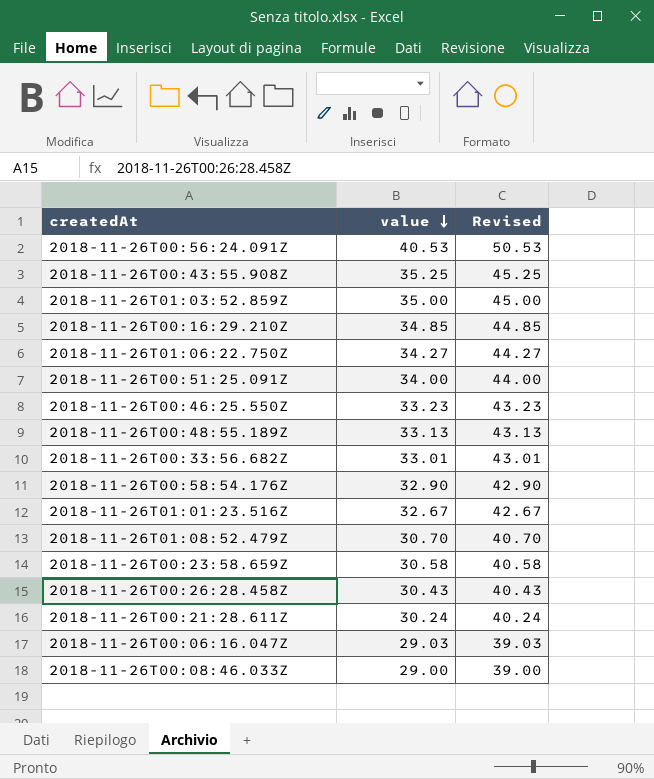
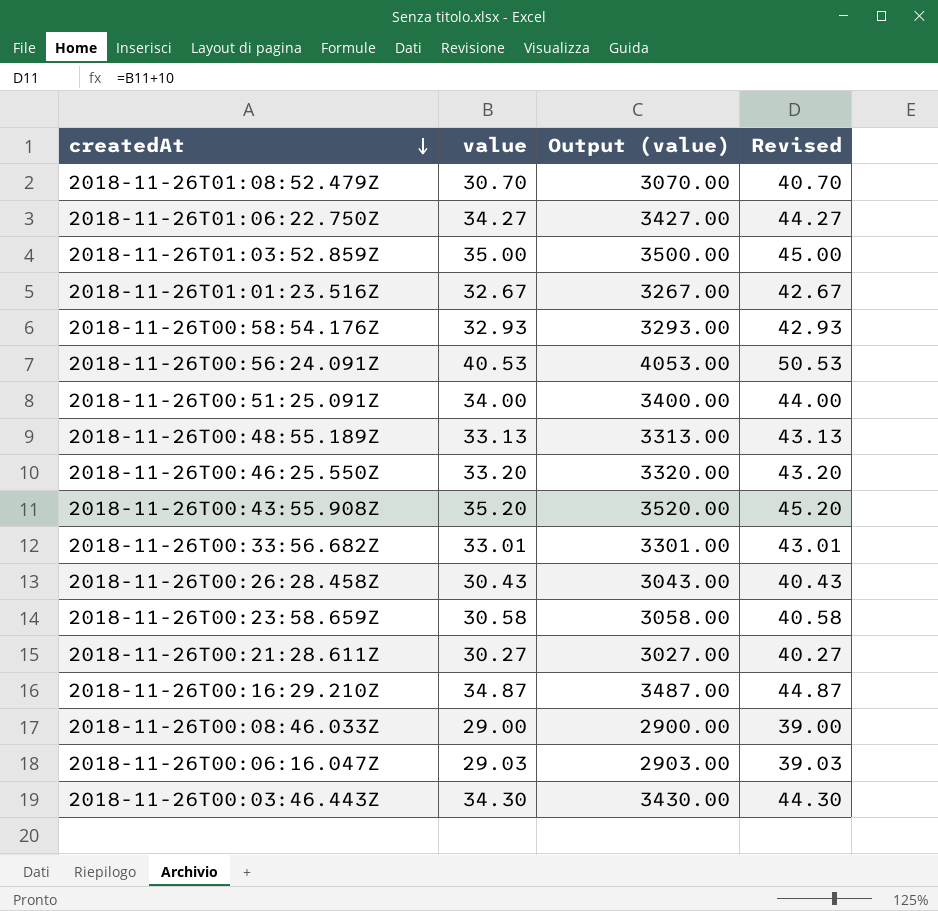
row order: value descending -> createdAt descending
column Output (value) | formula: none -> [value] * 100
2018-11-26T00:58:54.176Z | value: 32.90 -> 32.93
2018-11-26T00:58:54.176Z | Revised: 42.90 -> 42.93
2018-11-26T00:46:25.550Z | value: 33.23 -> 33.20
2018-11-26T00:46:25.550Z | Revised: 43.23 -> 43.20
2018-11-26T00:43:55.908Z | value: 35.25 -> 35.20
2018-11-26T00:43:55.908Z | Revised: 45.25 -> 45.20
2018-11-26T00:21:28.611Z | value: 30.24 -> 30.27
2018-11-26T00:21:28.611Z | Revised: 40.24 -> 40.27
2018-11-26T00:16:29.210Z | value: 34.85 -> 34.87
2018-11-26T00:16:29.210Z | Revised: 44.85 -> 44.87
row 2018-11-26T00:03:46.443Z: none -> 34.30 | 3430.00 | 44.30

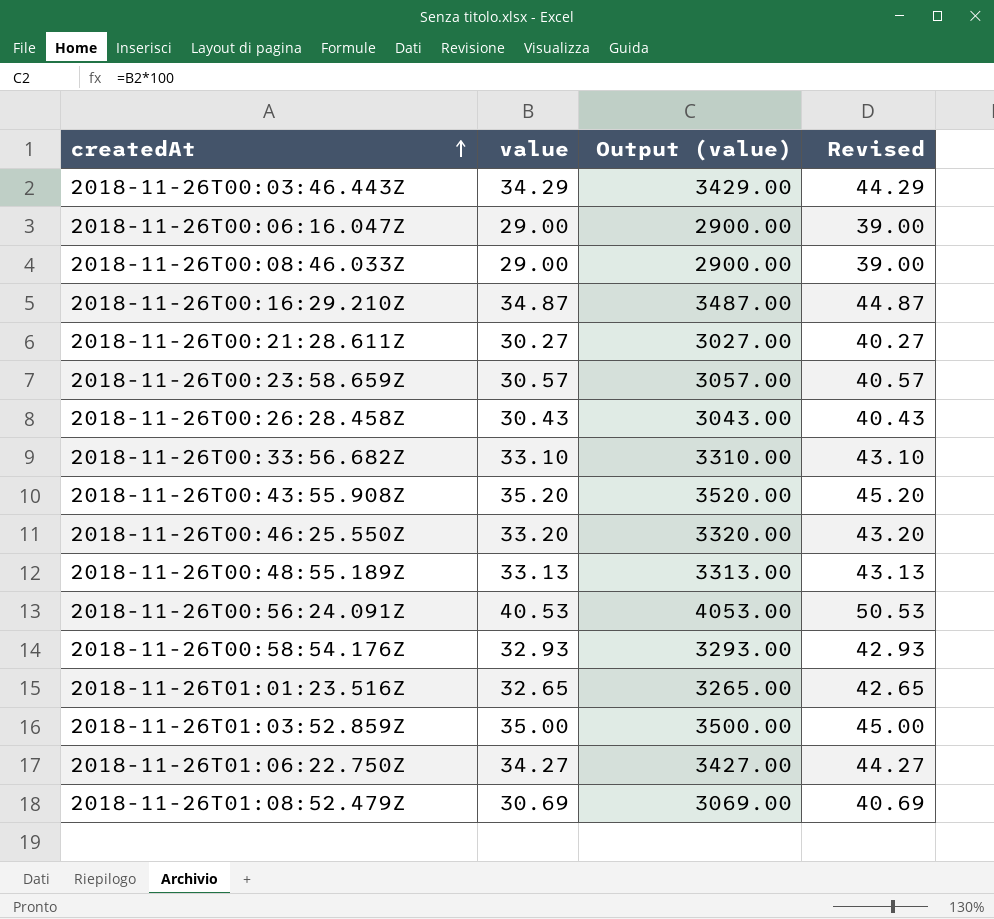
row order: createdAt descending -> createdAt ascending
row 2018-11-26T00:51:25.091Z: 34.00 | 3400.00 | 44.00 -> none
2018-11-26T00:03:46.443Z | value: 34.30 -> 34.29
2018-11-26T00:03:46.443Z | Output (value): 3430.00 -> 3429.00
2018-11-26T00:03:46.443Z | Revised: 44.30 -> 44.29
2018-11-26T00:06:16.047Z | value: 29.03 -> 29.00
2018-11-26T00:06:16.047Z | Output (value): 2903.00 -> 2900.00
2018-11-26T00:06:16.047Z | Revised: 39.03 -> 39.00
2018-11-26T00:23:58.659Z | value: 30.58 -> 30.57
2018-11-26T00:23:58.659Z | Output (value): 3058.00 -> 3057.00
2018-11-26T00:23:58.659Z | Revised: 40.58 -> 40.57
2018-11-26T00:33:56.682Z | value: 33.01 -> 33.10
2018-11-26T00:33:56.682Z | Output (value): 3301.00 -> 3310.00
2018-11-26T00:33:56.682Z | Revised: 43.01 -> 43.10
2018-11-26T01:01:23.516Z | value: 32.67 -> 32.65
2018-11-26T01:01:23.516Z | Output (value): 3267.00 -> 3265.00
2018-11-26T01:01:23.516Z | Revised: 42.67 -> 42.65
2018-11-26T01:08:52.479Z | value: 30.70 -> 30.69
2018-11-26T01:08:52.479Z | Output (value): 3070.00 -> 3069.00
2018-11-26T01:08:52.479Z | Revised: 40.70 -> 40.69

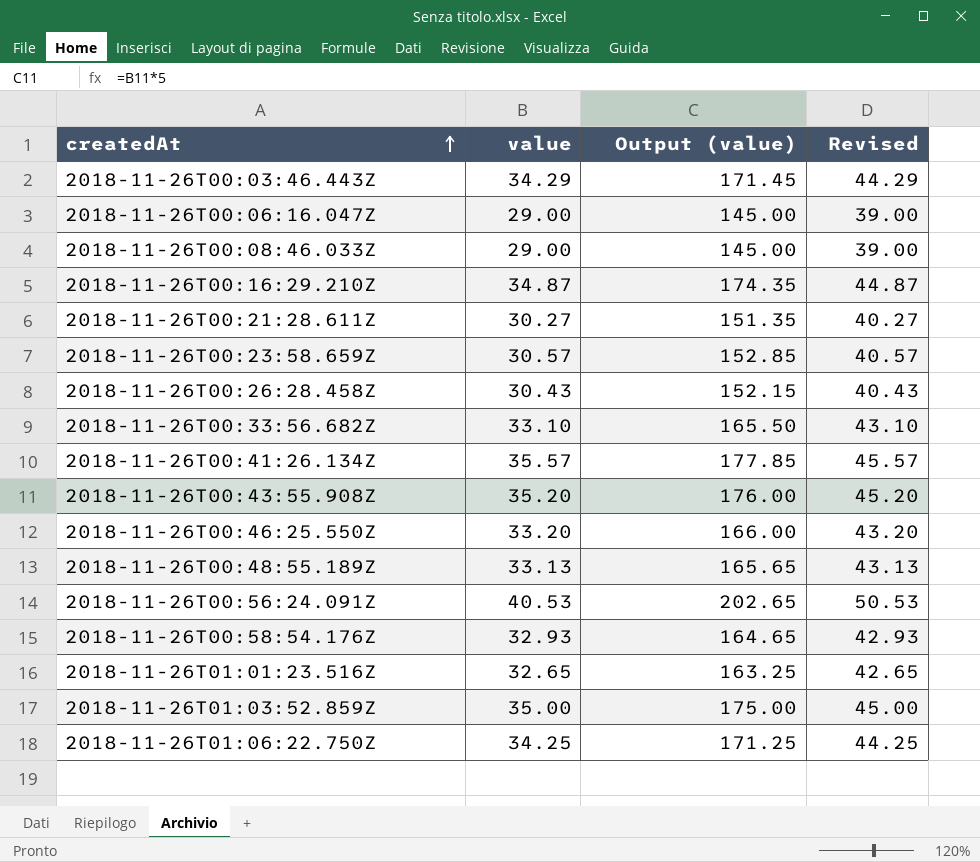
column Output (value) | formula: [value] * 100 -> [value] * 5
row 2018-11-26T01:08:52.479Z: 30.69 | 3069.00 | 40.69 -> none
row 2018-11-26T00:41:26.134Z: none -> 35.57 | 177.85 | 45.57
2018-11-26T01:06:22.750Z | value: 34.27 -> 34.25
2018-11-26T01:06:22.750Z | Revised: 44.27 -> 44.25

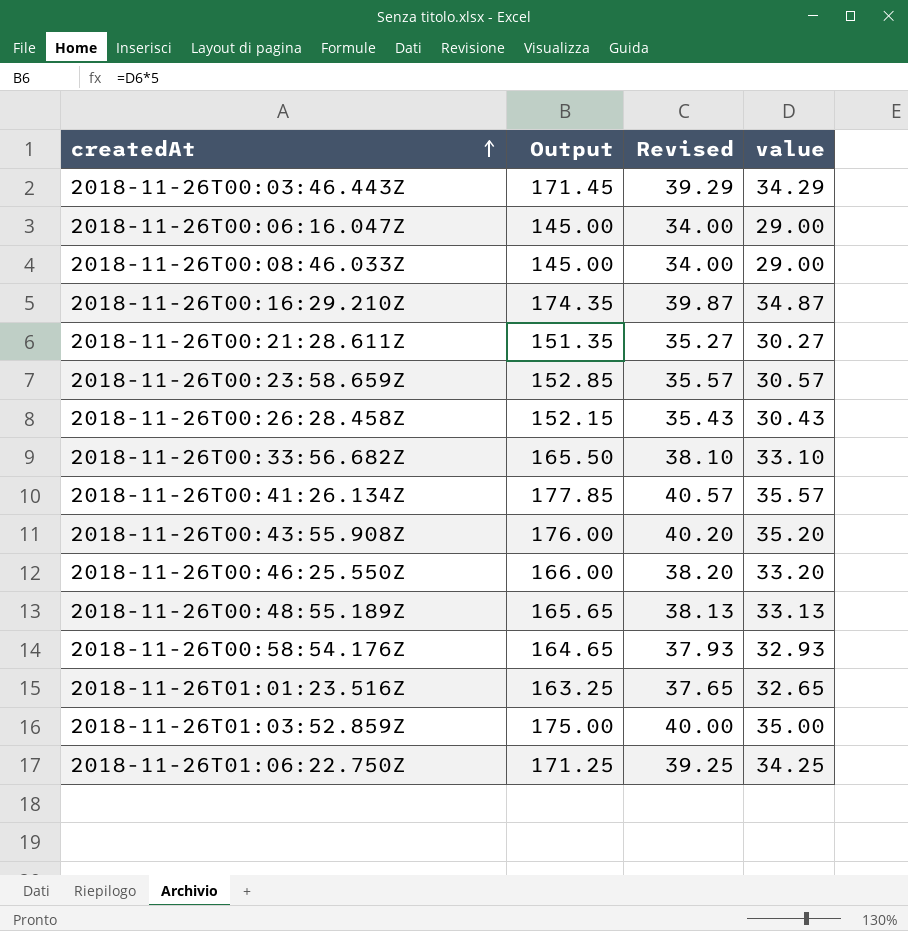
column name: Output (value) -> Output
column Revised | formula: [value] + 10 -> [value] + 5
column value | position: 2 -> 4
row 2018-11-26T00:56:24.091Z: 40.53 | 202.65 | 50.53 -> none

